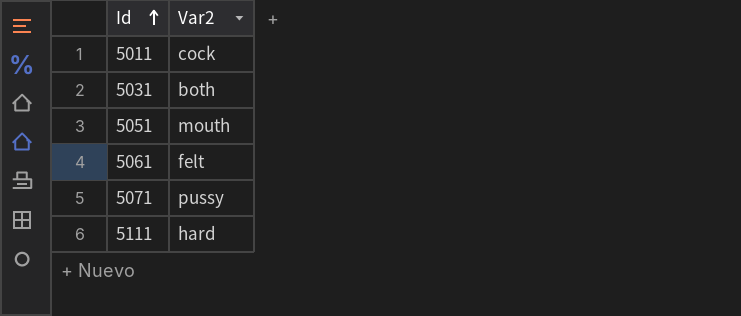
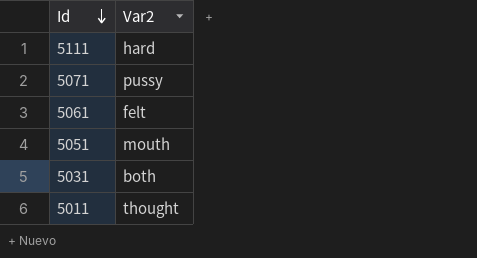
row order: Id ascending -> Id descending
5011 | Var2: cock -> thought

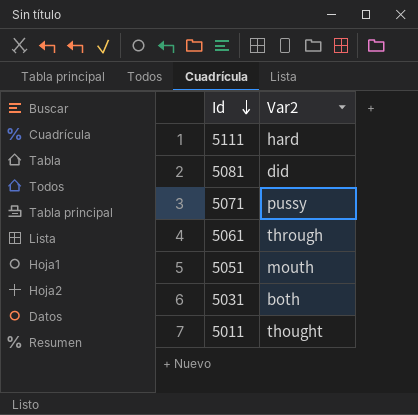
row 5081: none -> did
5061 | Var2: felt -> through

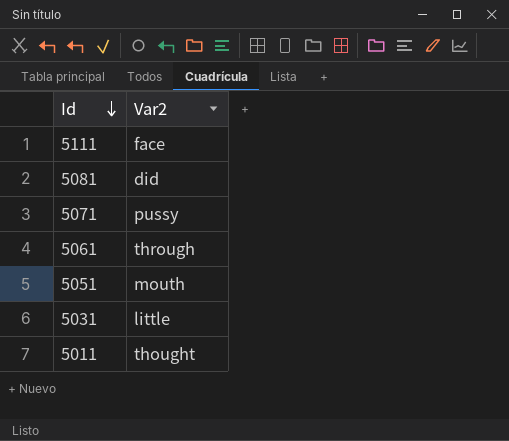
5111 | Var2: hard -> face
5031 | Var2: both -> little

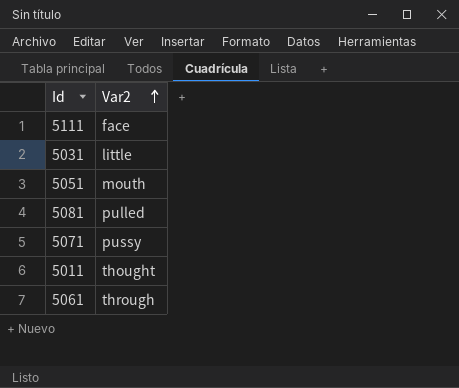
row order: Id descending -> Var2 ascending
5081 | Var2: did -> pulled

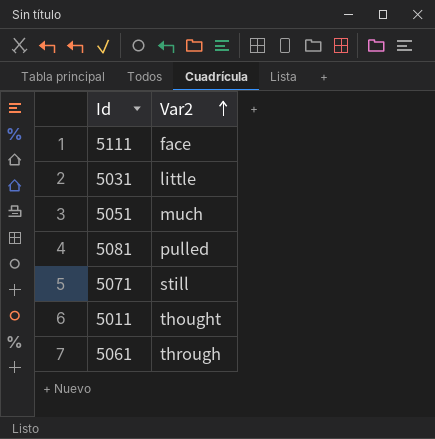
5051 | Var2: mouth -> much
5071 | Var2: pussy -> still

